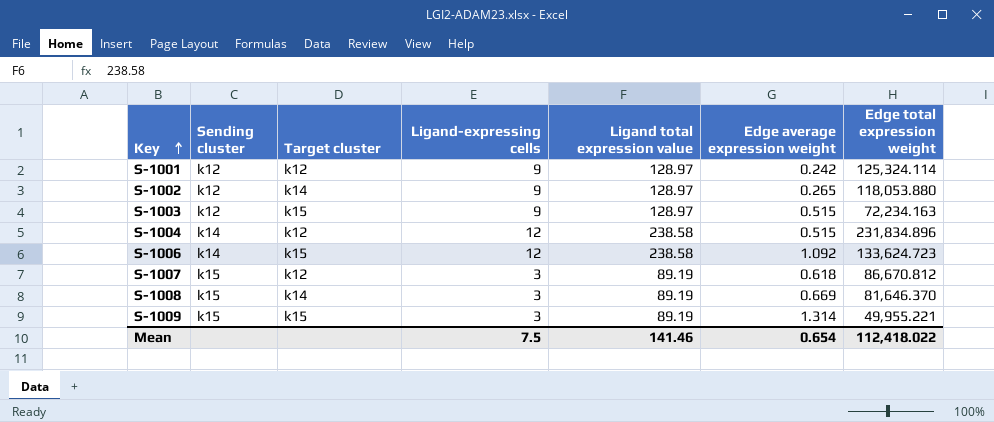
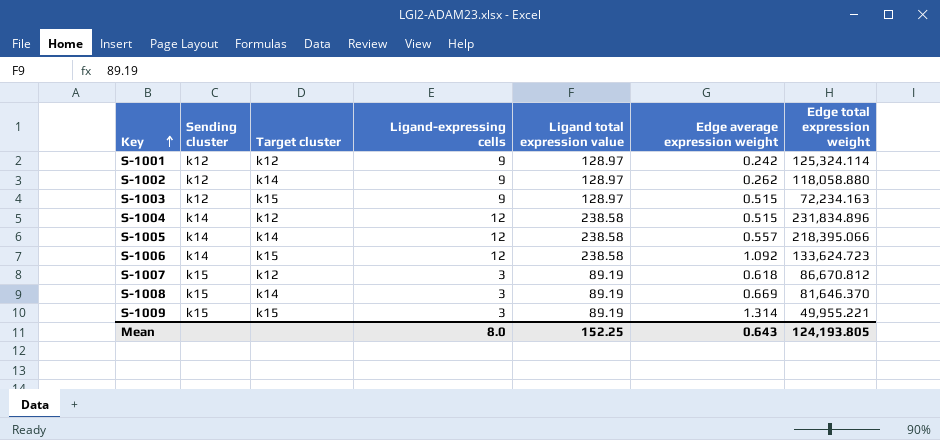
S-1002 | Edge average expression weight: 0.265 -> 0.262
S-1002 | Edge total expression weight: 118,053.880 -> 118,058.880
row S-1005: none -> k14 | k14 | 12 | 238.58 | 0.557 | 218,395.066
Mean | Ligand-expressing cells: 7.5 -> 8.0
Mean | Ligand total expression value: 141.46 -> 152.25
Mean | Edge average expression weight: 0.654 -> 0.643
Mean | Edge total expression weight: 112,418.022 -> 124,193.805

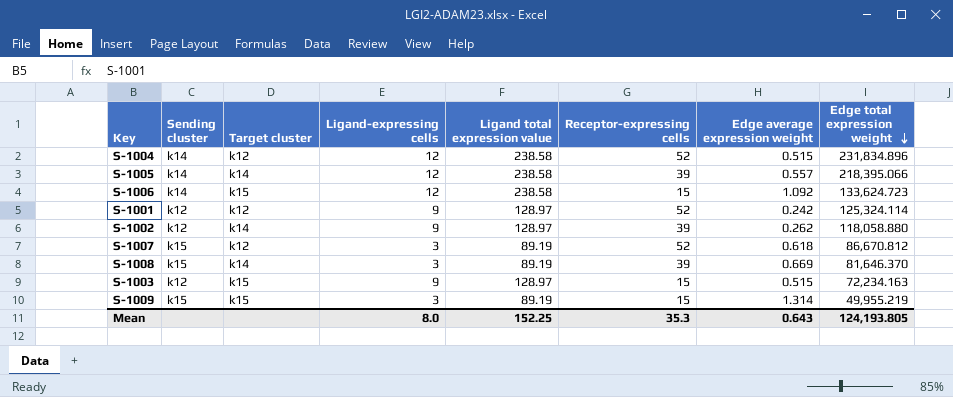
row order: Key ascending -> Edge total expression weight descending
column Receptor-expressing cells | position: none -> 6
S-1009 | Edge total expression weight: 49,955.221 -> 49,955.219

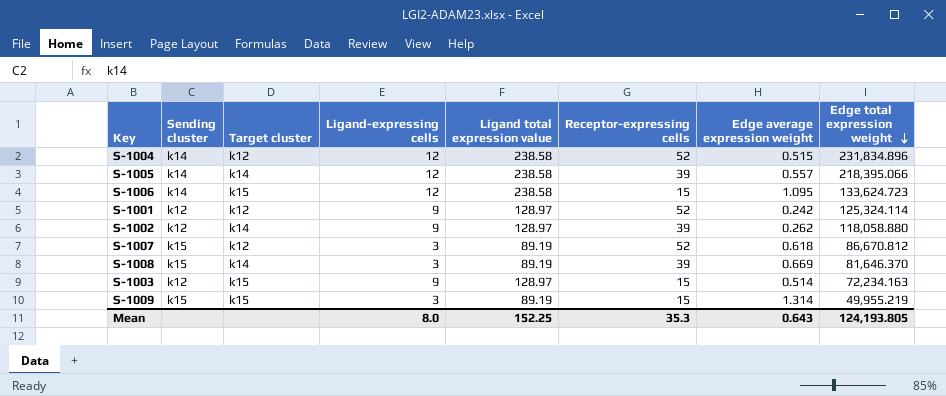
S-1006 | Edge average expression weight: 1.092 -> 1.095
S-1003 | Edge average expression weight: 0.515 -> 0.514

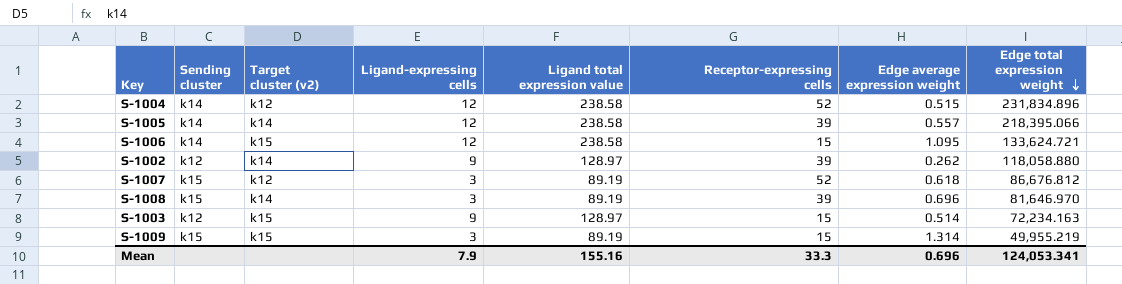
column name: Target cluster -> Target cluster (v2)
row S-1001: k12 | k12 | 9 | 128.97 | 52 | 0.242 | 125,324.114 -> none
S-1006 | Edge total expression weight: 133,624.723 -> 133,624.721
S-1007 | Edge total expression weight: 86,670.812 -> 86,676.812
S-1008 | Edge average expression weight: 0.669 -> 0.696
S-1008 | Edge total expression weight: 81,646.370 -> 81,646.970
Mean | Ligand-expressing cells: 8.0 -> 7.9
Mean | Ligand total expression value: 152.25 -> 155.16
Mean | Receptor-expressing cells: 35.3 -> 33.3
Mean | Edge average expression weight: 0.643 -> 0.696
Mean | Edge total expression weight: 124,193.805 -> 124,053.341

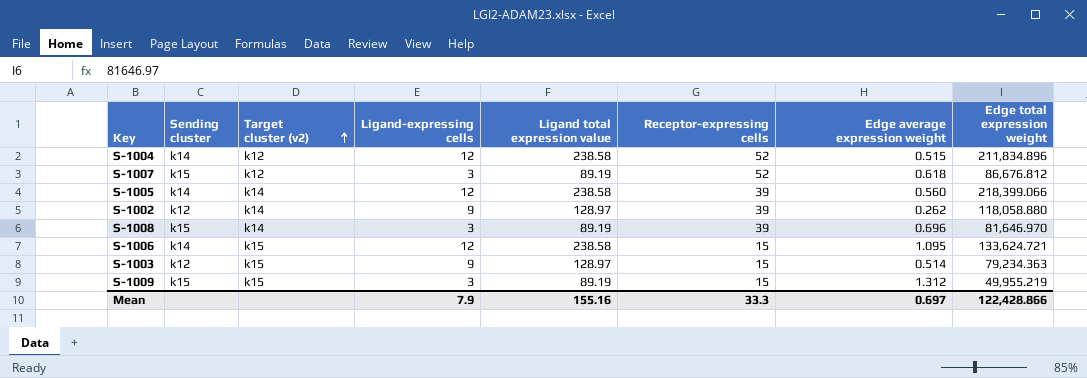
row order: Edge total expression weight descending -> Target cluster (v2) ascending
S-1004 | Edge total expression weight: 231,834.896 -> 211,834.896
S-1005 | Edge average expression weight: 0.557 -> 0.560
S-1005 | Edge total expression weight: 218,395.066 -> 218,399.066
S-1003 | Edge total expression weight: 72,234.163 -> 79,234.363
S-1009 | Edge average expression weight: 1.314 -> 1.312
Mean | Edge average expression weight: 0.696 -> 0.697
Mean | Edge total expression weight: 124,053.341 -> 122,428.866

